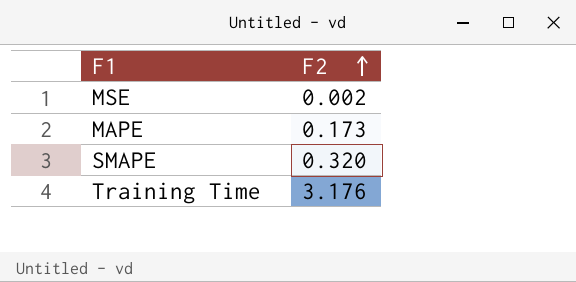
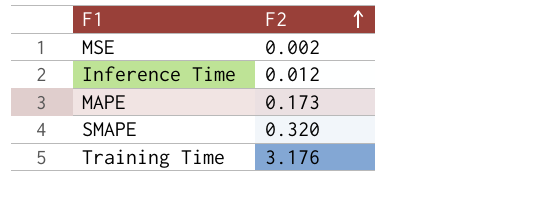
row Inference Time: none -> 0.012

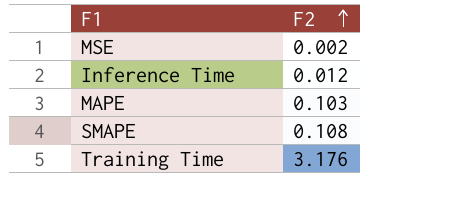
MAPE | F2: 0.173 -> 0.103
SMAPE | F2: 0.320 -> 0.108

